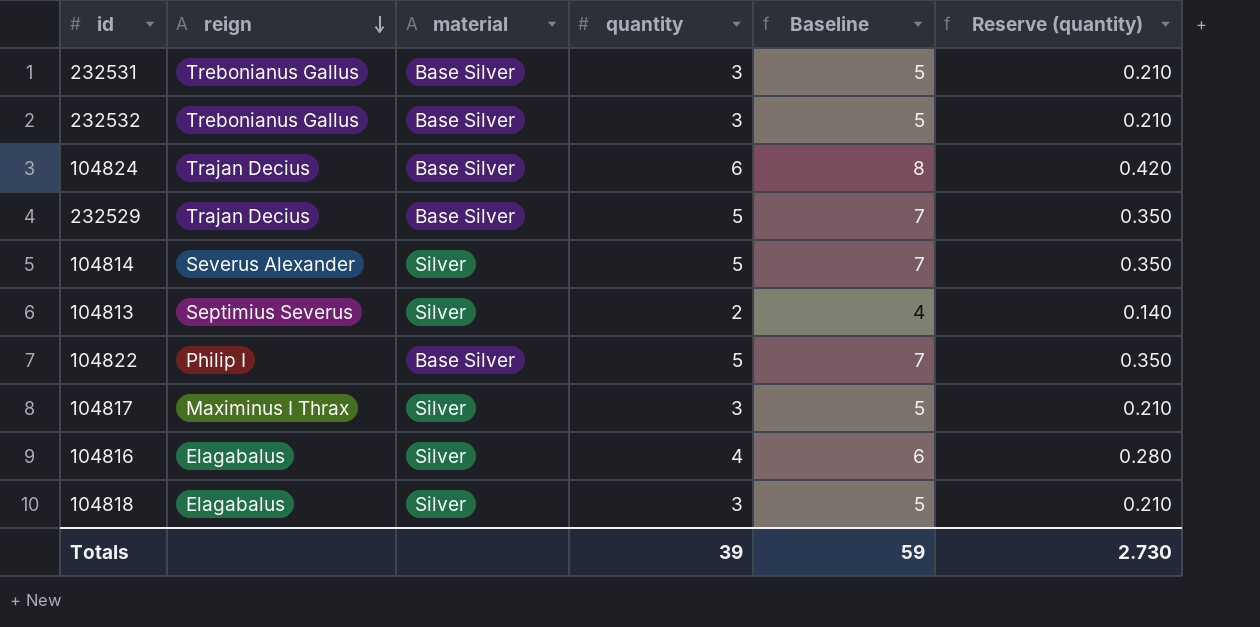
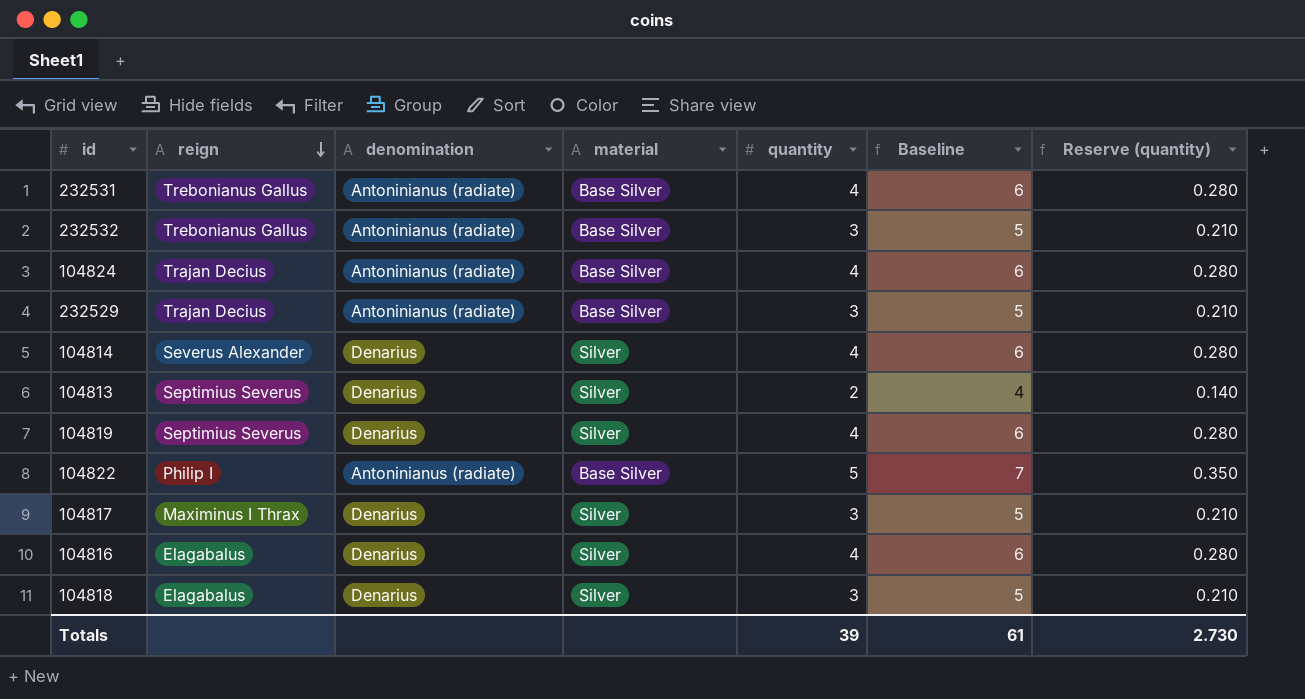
column denomination | position: none -> 3
232531 | quantity: 3 -> 4
232531 | Baseline: 5 -> 6
232531 | Reserve (quantity): 0.210 -> 0.280
104824 | quantity: 6 -> 4
104824 | Baseline: 8 -> 6
104824 | Reserve (quantity): 0.420 -> 0.280
232529 | quantity: 5 -> 3
232529 | Baseline: 7 -> 5
232529 | Reserve (quantity): 0.350 -> 0.210
104814 | quantity: 5 -> 4
104814 | Baseline: 7 -> 6
104814 | Reserve (quantity): 0.350 -> 0.280
row 104819: none -> Septimius Severus | Denarius | Silver | 4 | 6 | 0.280
Totals | Baseline: 59 -> 61

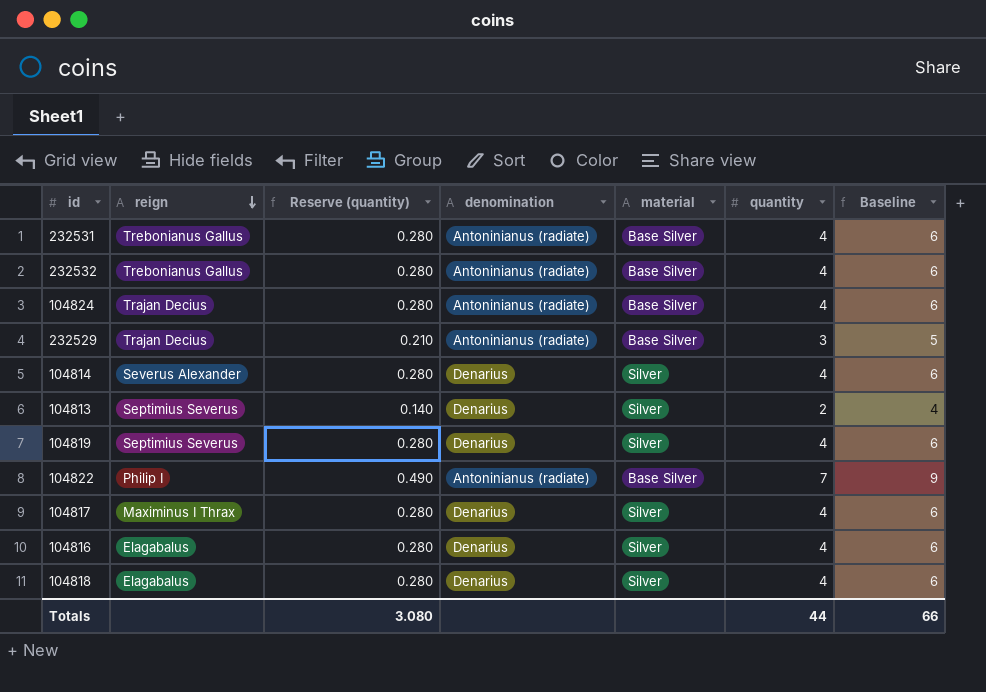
column Reserve (quantity) | position: 7 -> 3
232532 | Reserve (quantity): 0.210 -> 0.280
232532 | quantity: 3 -> 4
232532 | Baseline: 5 -> 6
104822 | Reserve (quantity): 0.350 -> 0.490
104822 | quantity: 5 -> 7
104822 | Baseline: 7 -> 9
104817 | Reserve (quantity): 0.210 -> 0.280
104817 | quantity: 3 -> 4
104817 | Baseline: 5 -> 6
104818 | Reserve (quantity): 0.210 -> 0.280
104818 | quantity: 3 -> 4
104818 | Baseline: 5 -> 6
Totals | Reserve (quantity): 2.730 -> 3.080
Totals | quantity: 39 -> 44
Totals | Baseline: 61 -> 66

